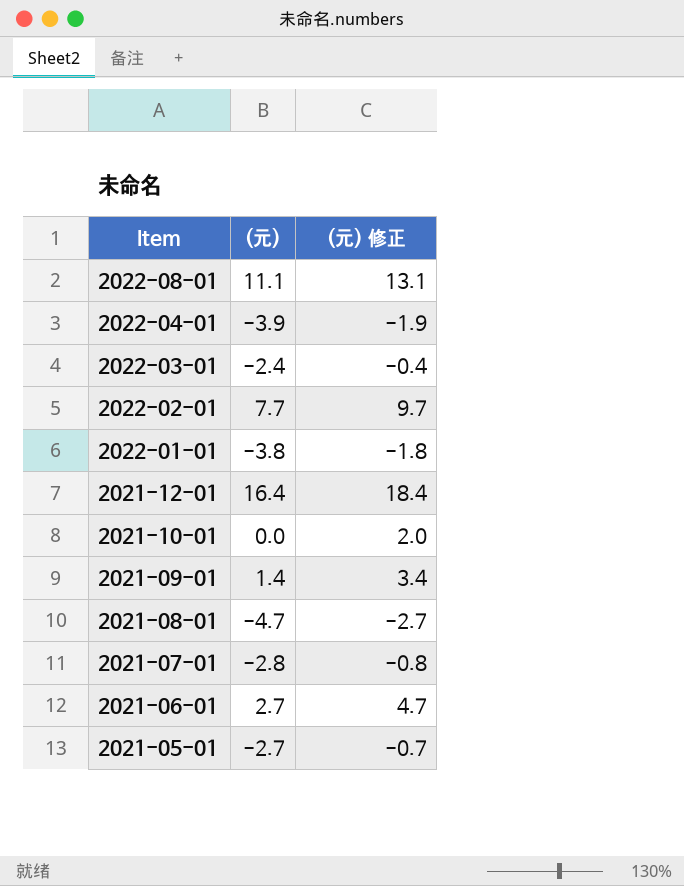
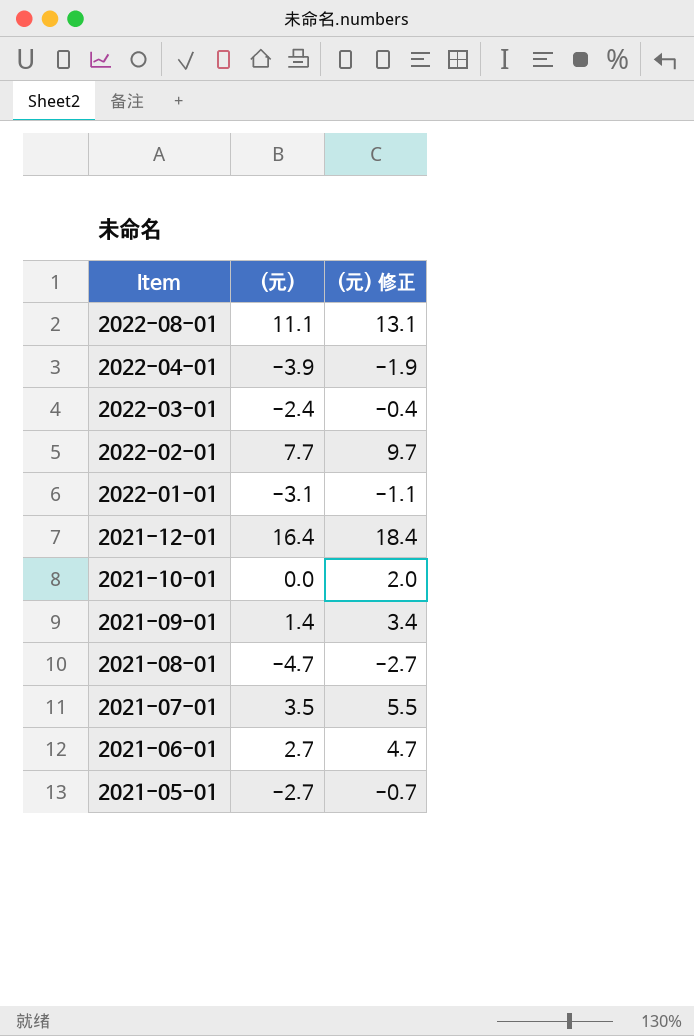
2022-01-01 | (元): -3.8 -> -3.1
2022-01-01 | (元) 修正: -1.8 -> -1.1
2021-07-01 | (元): -2.8 -> 3.5
2021-07-01 | (元) 修正: -0.8 -> 5.5

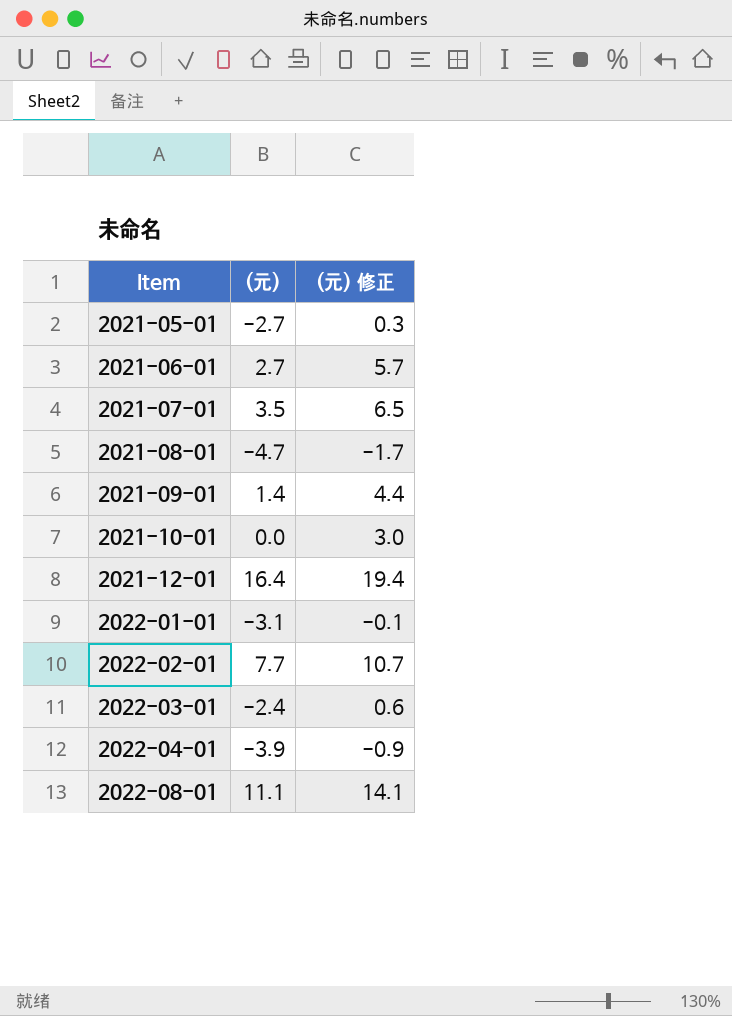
row order: Item descending -> Item ascending
column (元) 修正 | formula: [(元)] + 2 -> [(元)] + 3

